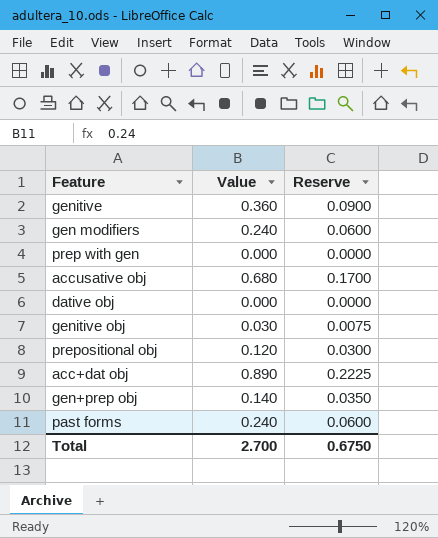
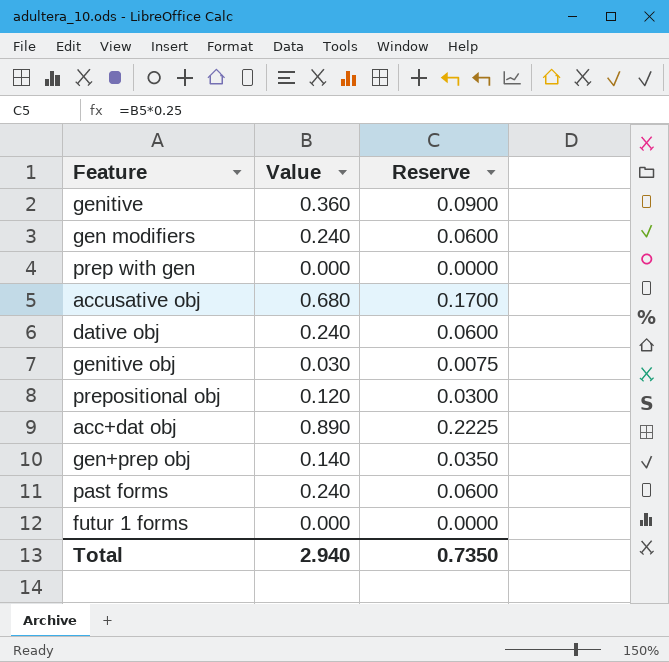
dative obj | Value: 0.000 -> 0.240
dative obj | Reserve: 0.0000 -> 0.0600
row futur 1 forms: none -> 0.000 | 0.0000
Total | Value: 2.700 -> 2.940
Total | Reserve: 0.6750 -> 0.7350

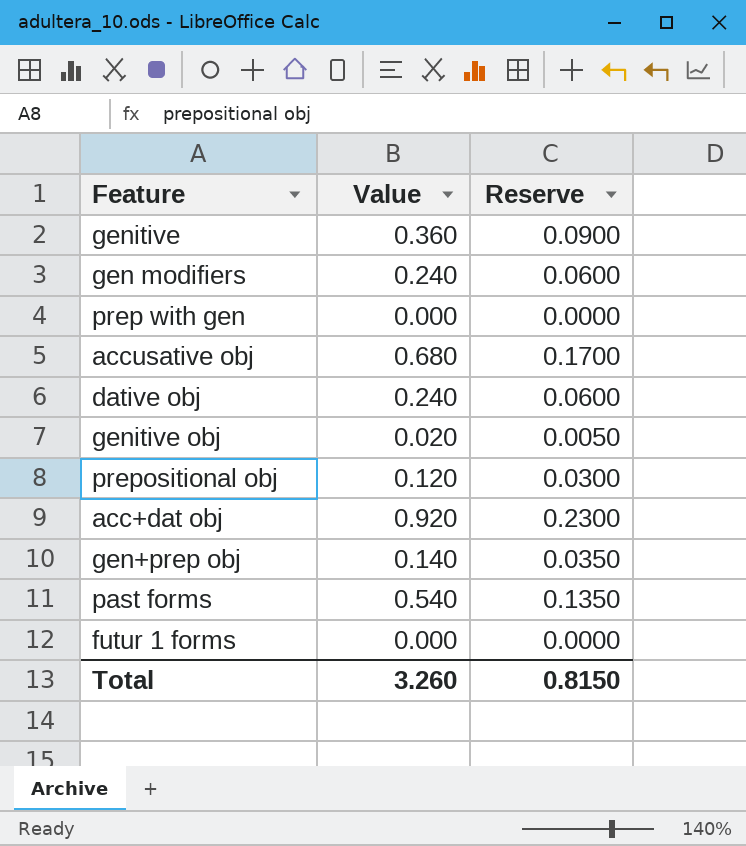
genitive obj | Value: 0.030 -> 0.020
genitive obj | Reserve: 0.0075 -> 0.0050
acc+dat obj | Value: 0.890 -> 0.920
acc+dat obj | Reserve: 0.2225 -> 0.2300
past forms | Value: 0.240 -> 0.540
past forms | Reserve: 0.0600 -> 0.1350
Total | Value: 2.940 -> 3.260
Total | Reserve: 0.7350 -> 0.8150

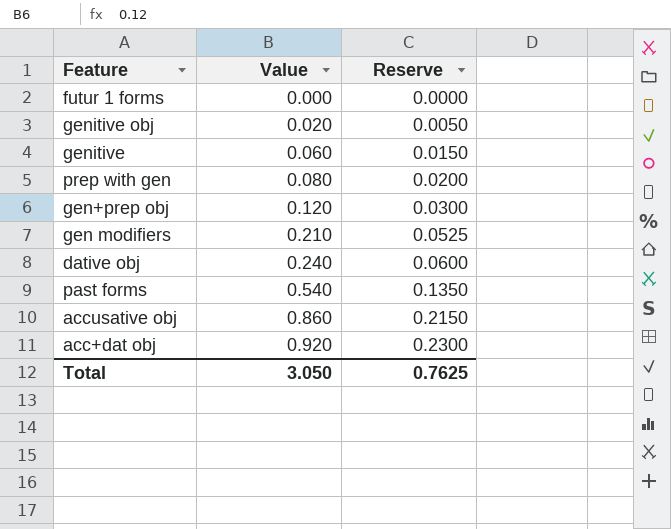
row order: none -> Value ascending
row prepositional obj: 0.120 | 0.0300 -> none
genitive | Value: 0.360 -> 0.060
genitive | Reserve: 0.0900 -> 0.0150
prep with gen | Value: 0.000 -> 0.080
prep with gen | Reserve: 0.0000 -> 0.0200
gen+prep obj | Value: 0.140 -> 0.120
gen+prep obj | Reserve: 0.0350 -> 0.0300
gen modifiers | Value: 0.240 -> 0.210
gen modifiers | Reserve: 0.0600 -> 0.0525
accusative obj | Value: 0.680 -> 0.860
accusative obj | Reserve: 0.1700 -> 0.2150
Total | Value: 3.260 -> 3.050
Total | Reserve: 0.8150 -> 0.7625

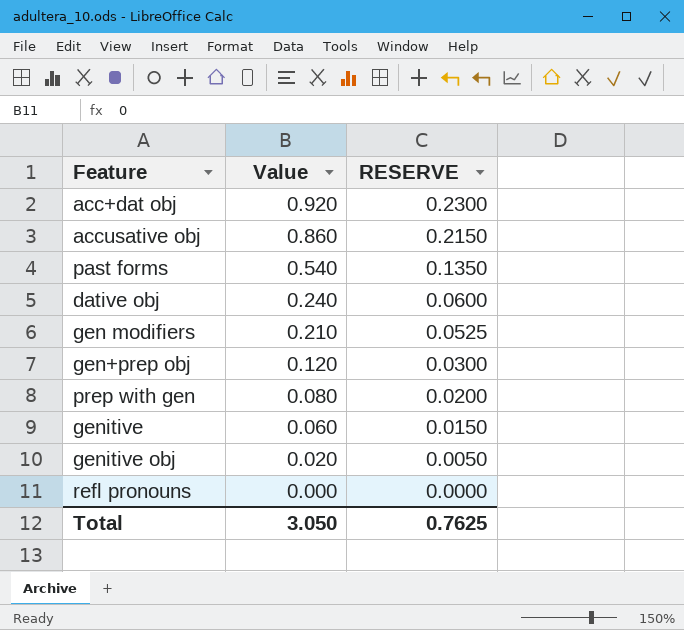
row order: Value ascending -> Value descending
column name: Reserve -> RESERVE
row futur 1 forms: 0.000 | 0.0000 -> none
row refl pronouns: none -> 0.000 | 0.0000

